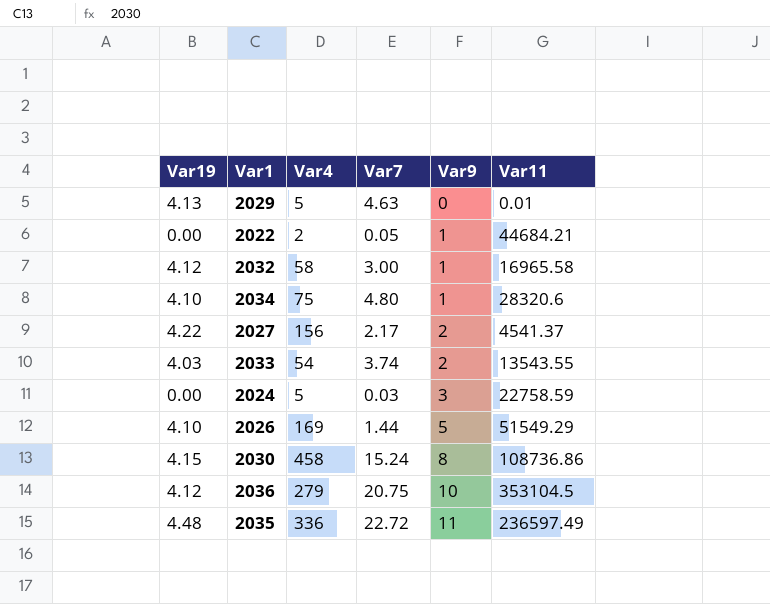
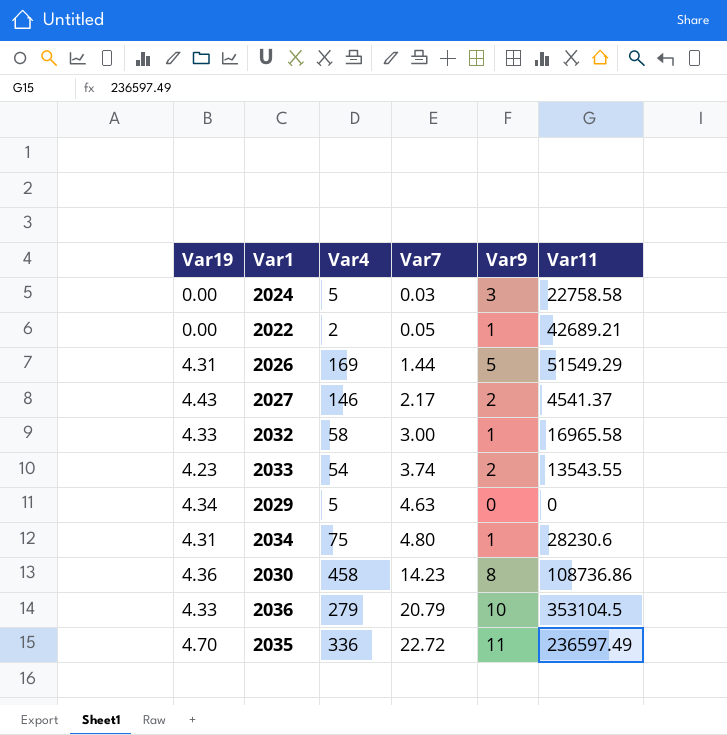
row order: Var9 ascending -> Var7 ascending
2024 | Var11: 22758.59 -> 22758.58
2022 | Var11: 44684.21 -> 42689.21
2026 | Var19: 4.10 -> 4.31
2027 | Var19: 4.22 -> 4.43
2027 | Var4: 156 -> 146
2032 | Var19: 4.12 -> 4.33
2033 | Var19: 4.03 -> 4.23
2029 | Var19: 4.13 -> 4.34
2029 | Var11: 0.01 -> 0
2034 | Var19: 4.10 -> 4.31
2034 | Var11: 28320.6 -> 28230.6
2030 | Var19: 4.15 -> 4.36
2030 | Var7: 15.24 -> 14.23
2036 | Var19: 4.12 -> 4.33
2036 | Var7: 20.75 -> 20.79
2035 | Var19: 4.48 -> 4.70

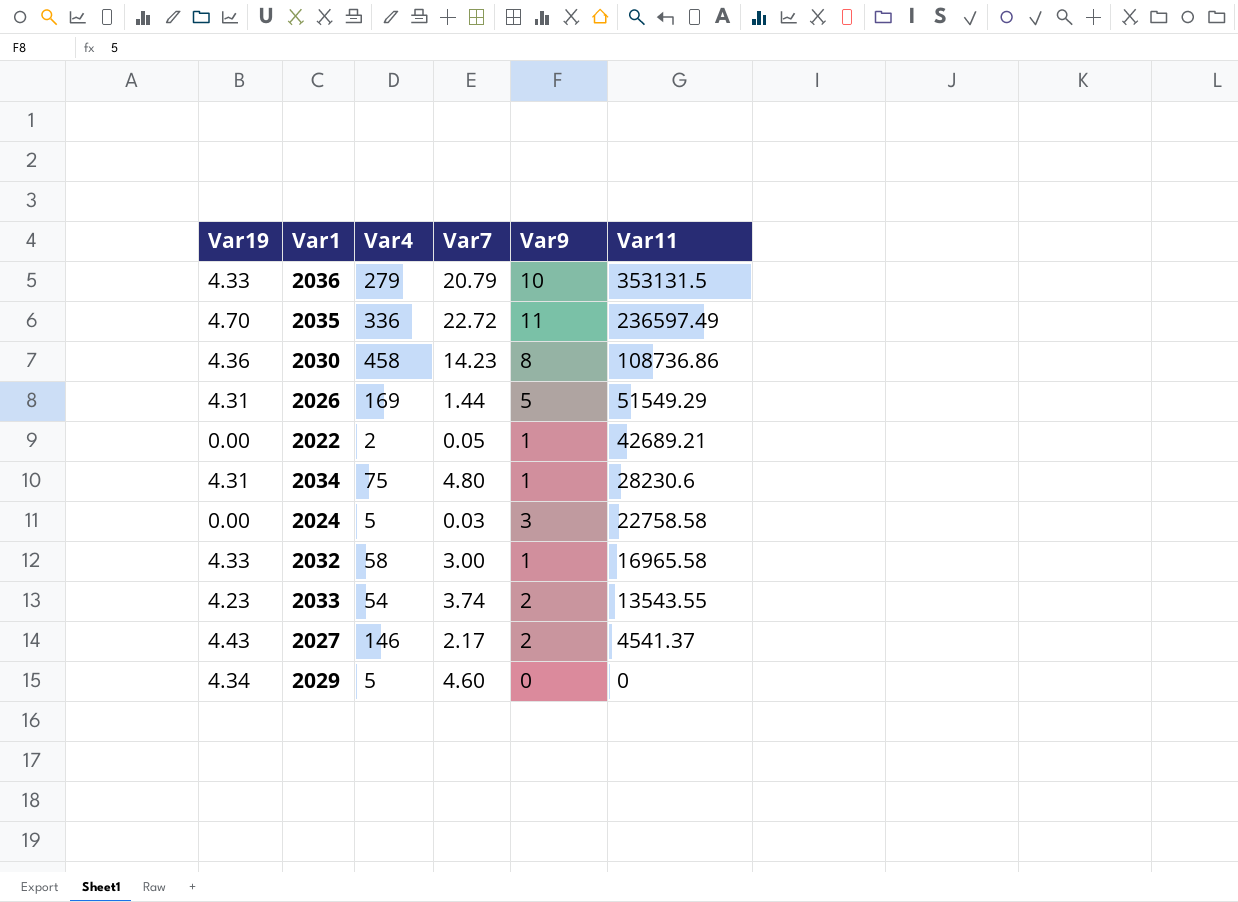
row order: Var7 ascending -> Var11 descending
2036 | Var11: 353104.5 -> 353131.5
2029 | Var7: 4.63 -> 4.60

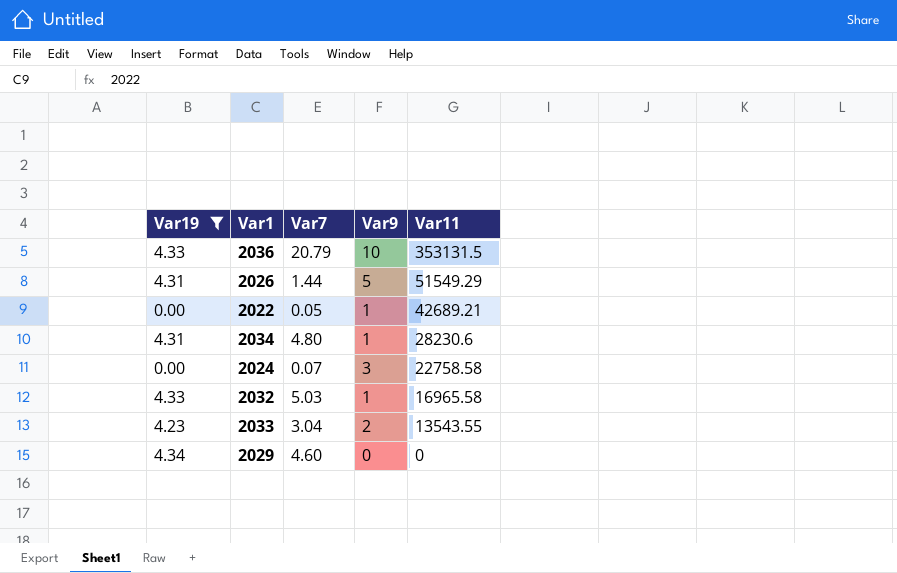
filter: none -> Var19 <= 4.34
column Var4 | position: 3 -> none
2024 | Var7: 0.03 -> 0.07
2032 | Var7: 3.00 -> 5.03
2033 | Var7: 3.74 -> 3.04

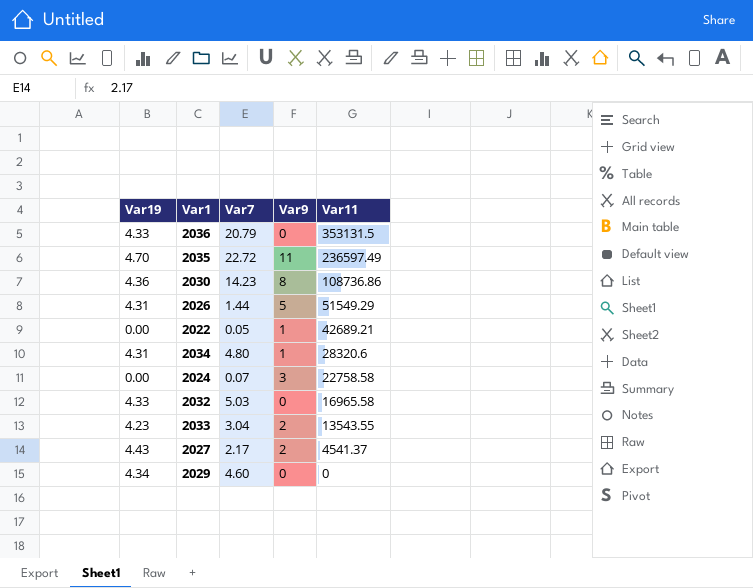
filter: Var19 <= 4.34 -> none
2036 | Var9: 10 -> 0
2034 | Var11: 28230.6 -> 28320.6
2032 | Var9: 1 -> 0

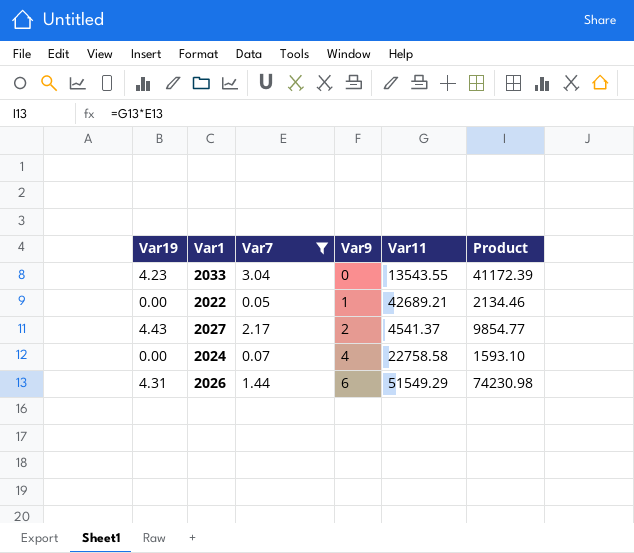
filter: none -> Var7 <= 3.04
row order: Var11 descending -> Var9 ascending
column Product | formula: none -> [Var7] * [Var11]
2033 | Var9: 2 -> 0
2024 | Var9: 3 -> 4
2026 | Var9: 5 -> 6

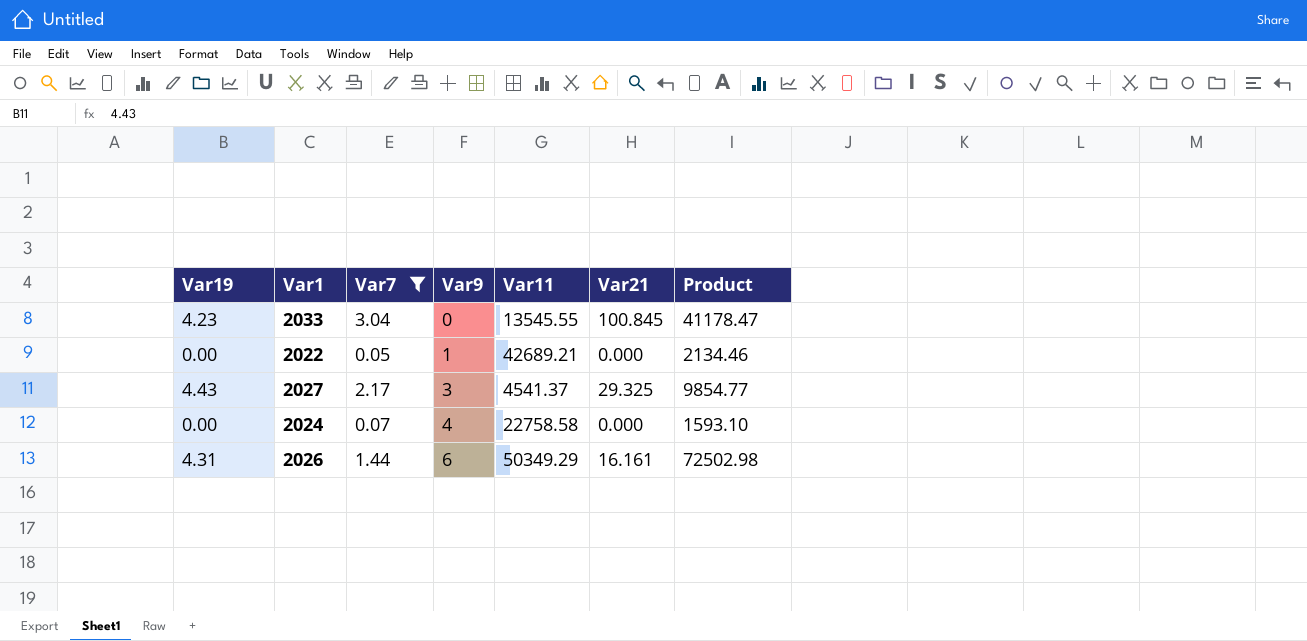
column Var21 | position: none -> 6
2033 | Var11: 13543.55 -> 13545.55
2033 | Product: 41172.39 -> 41178.47
2027 | Var9: 2 -> 3
2026 | Var11: 51549.29 -> 50349.29
2026 | Product: 74230.98 -> 72502.98

